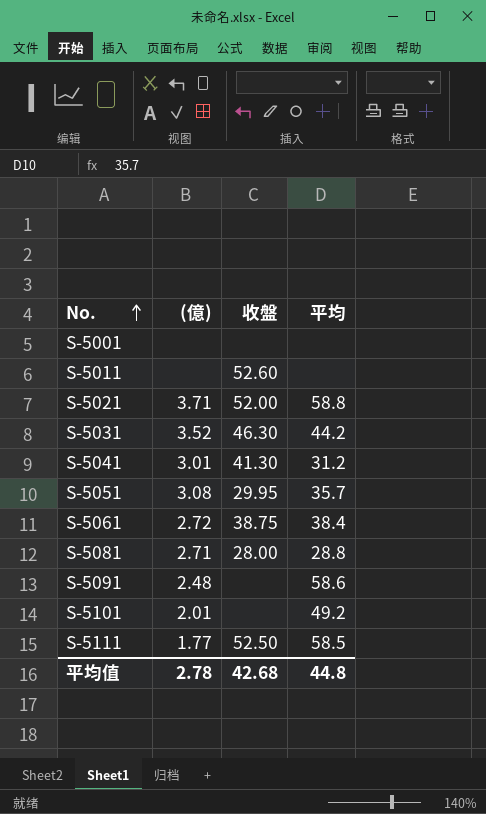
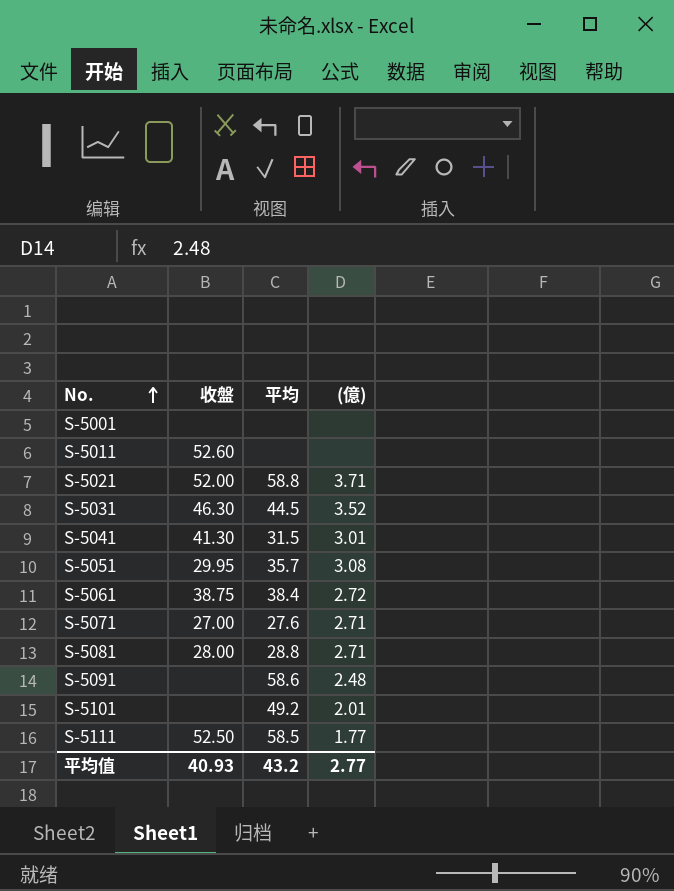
column (億) | position: 2 -> 4
S-5031 | 平均: 44.2 -> 44.5
S-5041 | 平均: 31.2 -> 31.5
row S-5071: none -> 27.00 | 27.6 | 2.71
平均值 | 收盤: 42.68 -> 40.93
平均值 | 平均: 44.8 -> 43.2
平均值 | (億): 2.78 -> 2.77

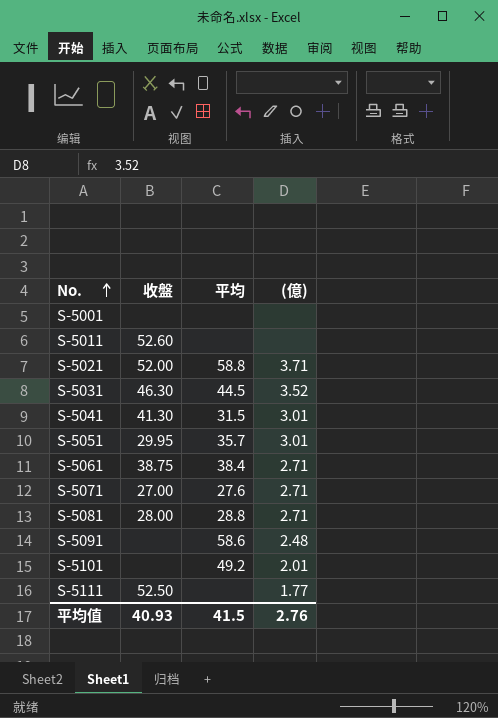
S-5051 | (億): 3.08 -> 3.01
S-5061 | (億): 2.72 -> 2.71
S-5111 | 平均: 58.5 -> none
平均值 | 平均: 43.2 -> 41.5
平均值 | (億): 2.77 -> 2.76

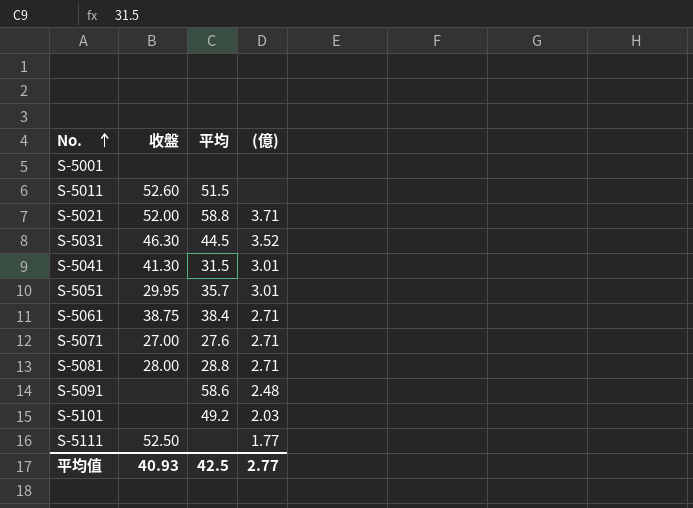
S-5011 | 平均: none -> 51.5
S-5101 | (億): 2.01 -> 2.03
平均值 | 平均: 41.5 -> 42.5
平均值 | (億): 2.76 -> 2.77

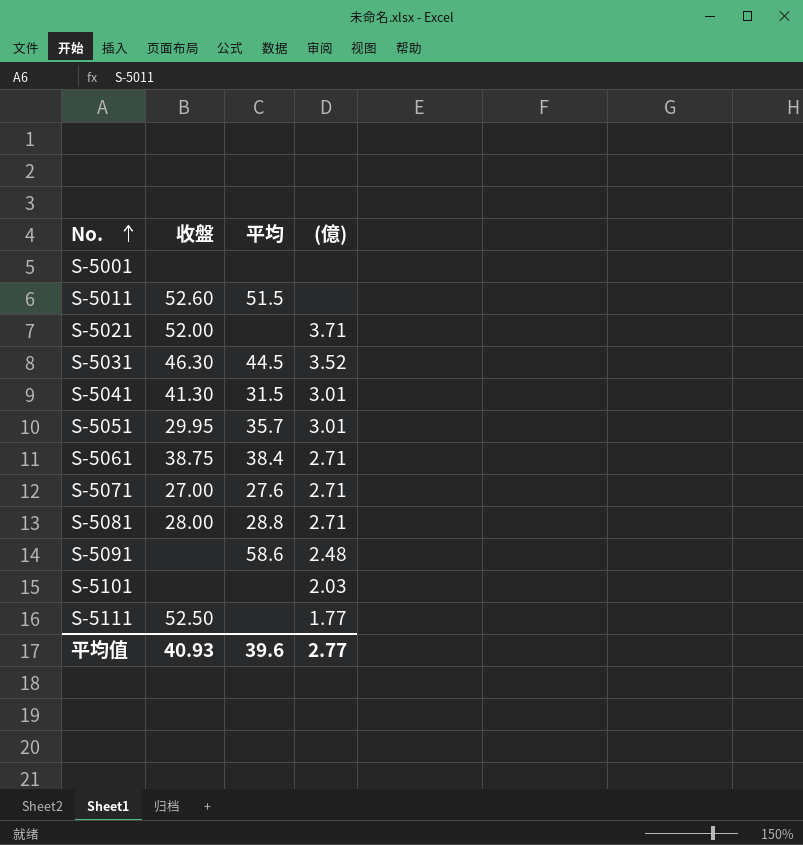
S-5021 | 平均: 58.8 -> none
S-5101 | 平均: 49.2 -> none
平均值 | 平均: 42.5 -> 39.6

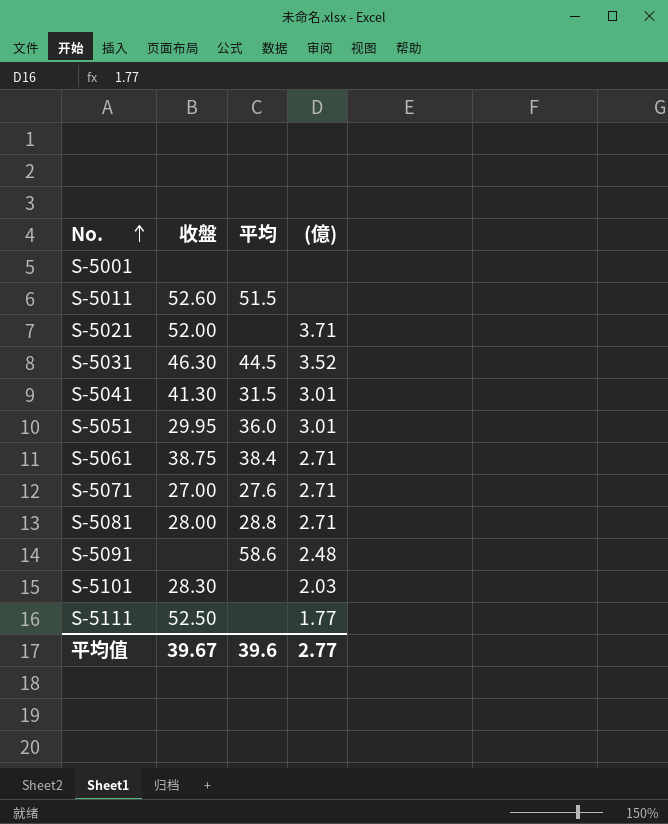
S-5051 | 平均: 35.7 -> 36.0
S-5101 | 收盤: none -> 28.30
平均值 | 收盤: 40.93 -> 39.67

